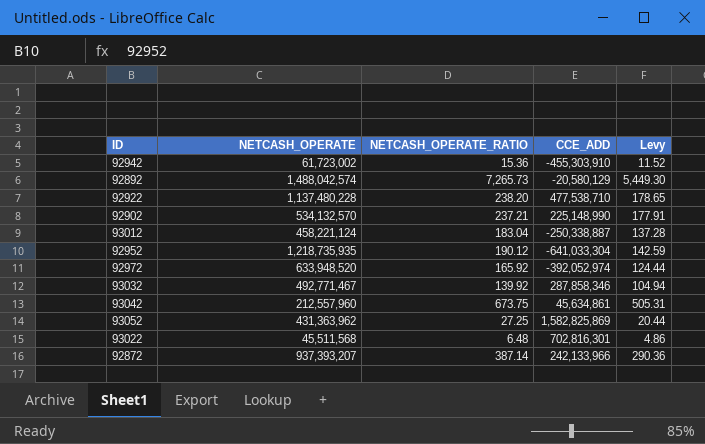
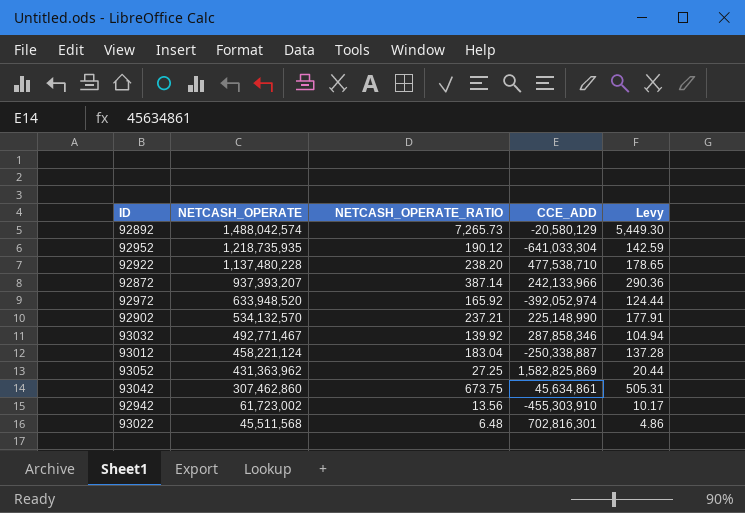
row order: none -> NETCASH_OPERATE descending
93042 | NETCASH_OPERATE: 212,557,960 -> 307,462,860
92942 | NETCASH_OPERATE_RATIO: 15.36 -> 13.56
92942 | Levy: 11.52 -> 10.17

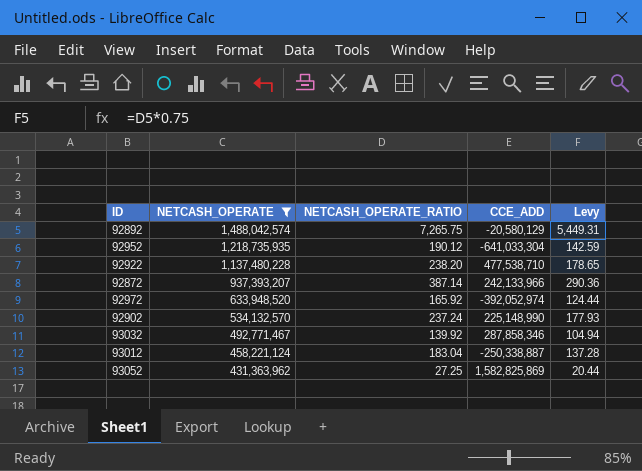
filter: none -> NETCASH_OPERATE >= 431,363,962
92892 | NETCASH_OPERATE_RATIO: 7,265.73 -> 7,265.75
92892 | Levy: 5,449.30 -> 5,449.31
92902 | NETCASH_OPERATE_RATIO: 237.21 -> 237.24
92902 | Levy: 177.91 -> 177.93

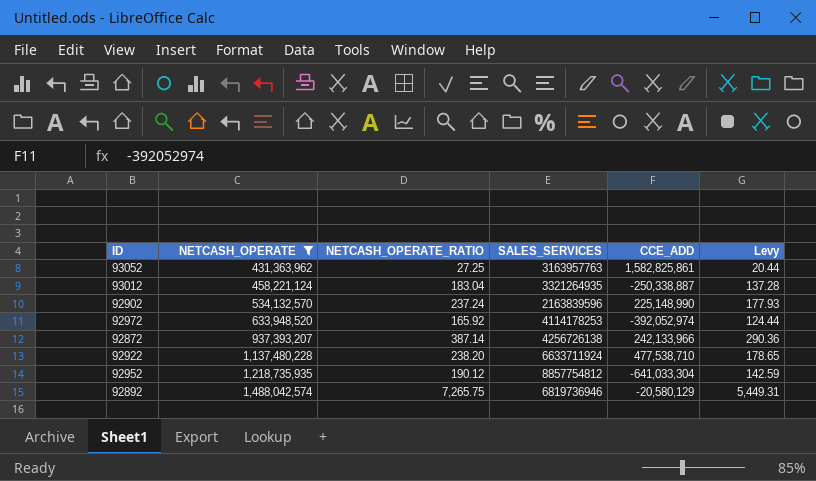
row order: NETCASH_OPERATE descending -> NETCASH_OPERATE ascending
column SALES_SERVICES | position: none -> 4
row 93032: 492,771,467 | 139.92 | 287,858,346 | 104.94 -> none
93052 | CCE_ADD: 1,582,825,869 -> 1,582,825,861

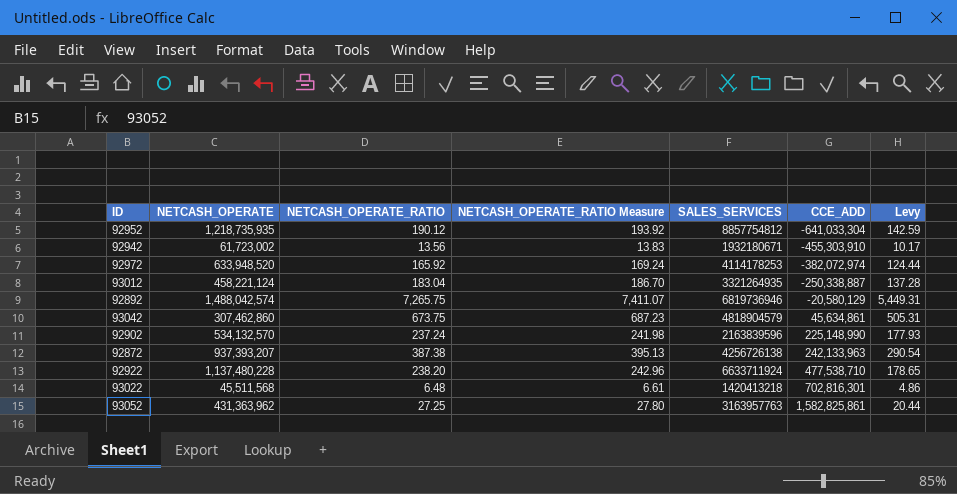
filter: NETCASH_OPERATE >= 431,363,962 -> none
row order: NETCASH_OPERATE ascending -> CCE_ADD ascending
column NETCASH_OPERATE_RATIO Measure | formula: none -> [NETCASH_OPERATE_RATIO] * 1.02
92972 | CCE_ADD: -392,052,974 -> -382,072,974
92872 | NETCASH_OPERATE_RATIO: 387.14 -> 387.38
92872 | CCE_ADD: 242,133,966 -> 242,133,963
92872 | Levy: 290.36 -> 290.54

